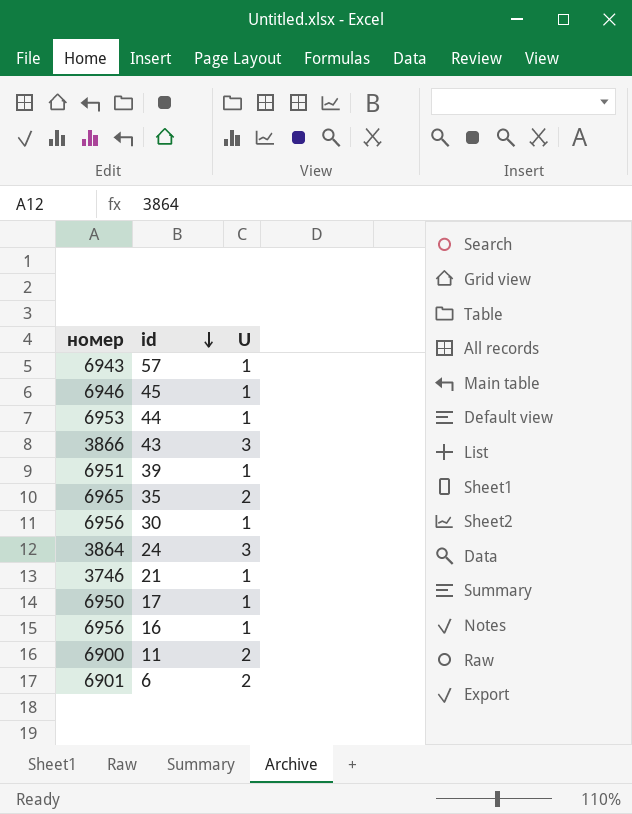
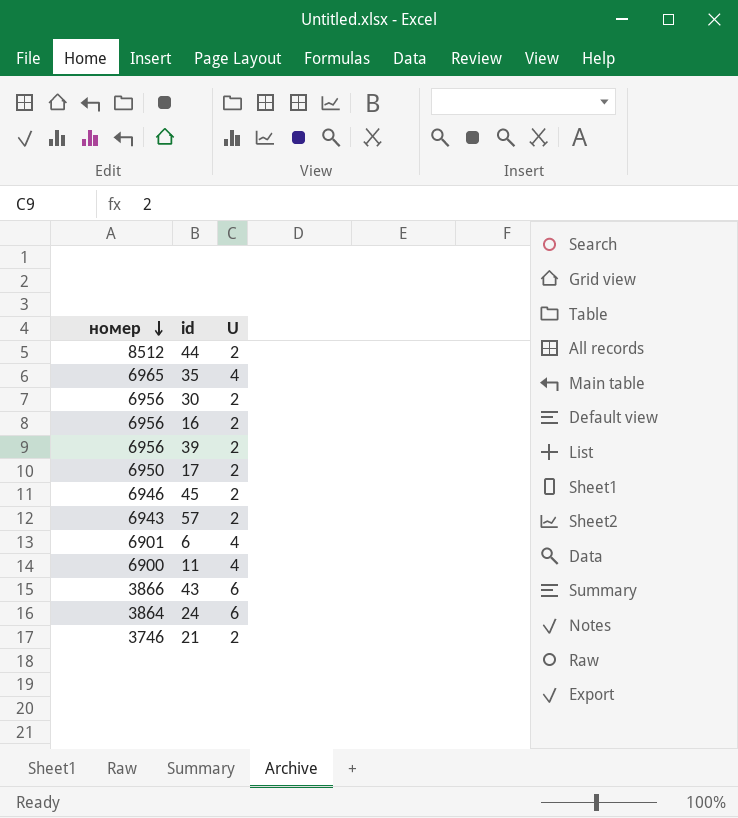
row order: id descending -> номер descending
44 | номер: 6953 -> 8512
44 | U: 1 -> 2
35 | U: 2 -> 4
30 | U: 1 -> 2
16 | U: 1 -> 2
39 | номер: 6951 -> 6956
39 | U: 1 -> 2
17 | U: 1 -> 2
45 | U: 1 -> 2
57 | U: 1 -> 2
6 | U: 2 -> 4
11 | U: 2 -> 4
43 | U: 3 -> 6
24 | U: 3 -> 6
21 | U: 1 -> 2

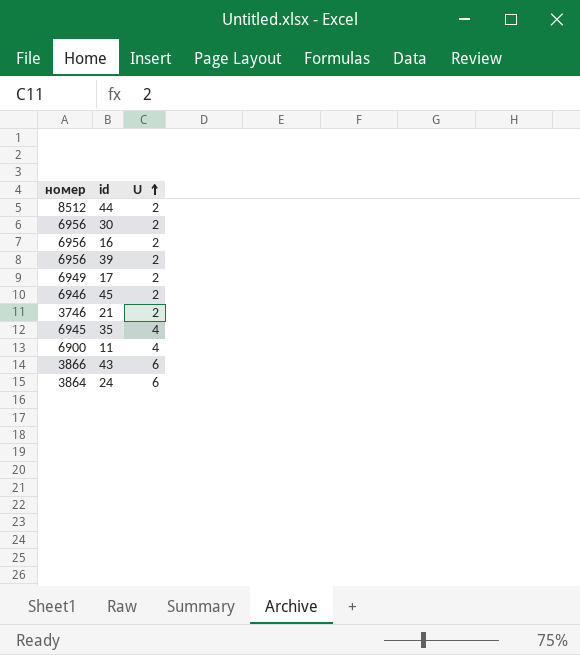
row order: номер descending -> U ascending
row 57: 6943 | 2 -> none
row 6: 6901 | 4 -> none
17 | номер: 6950 -> 6949
35 | номер: 6965 -> 6945

